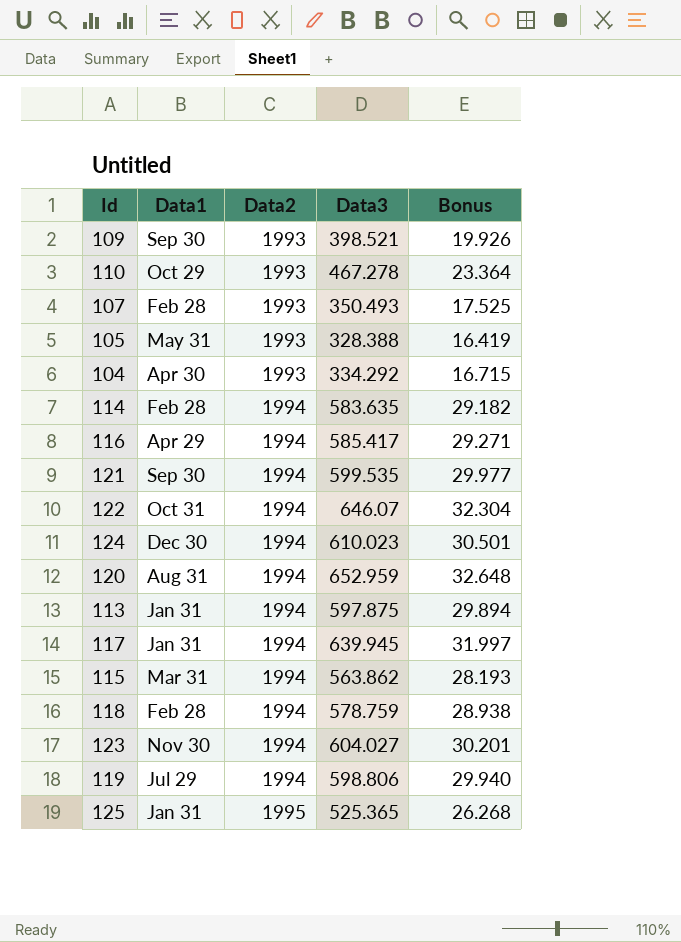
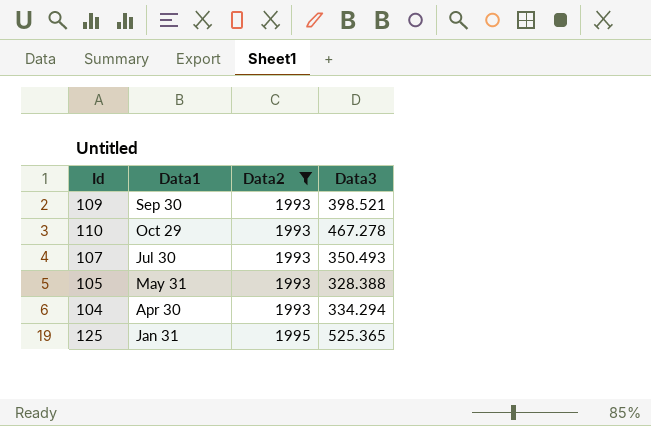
filter: none -> Data2 != 1994
column Bonus | formula: [Data3] * 0.05 -> none
107 | Data1: Feb 28 -> Jul 30
104 | Data3: 334.292 -> 334.294

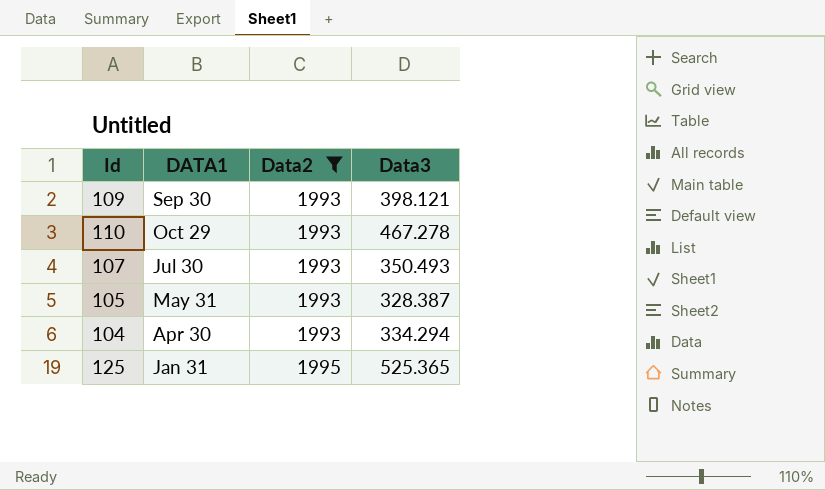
column name: Data1 -> DATA1
109 | Data3: 398.521 -> 398.121
105 | Data3: 328.388 -> 328.387

